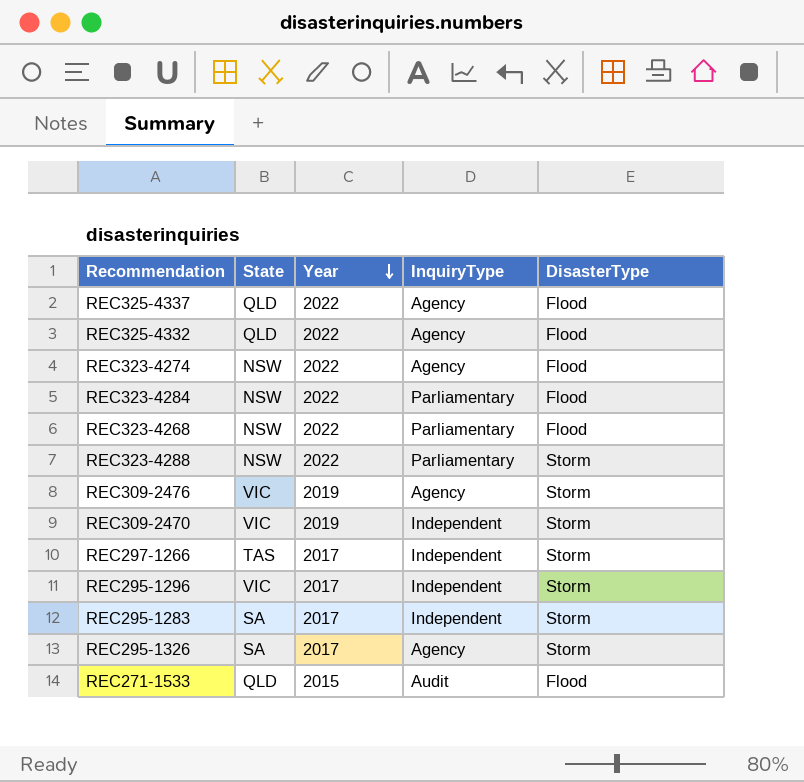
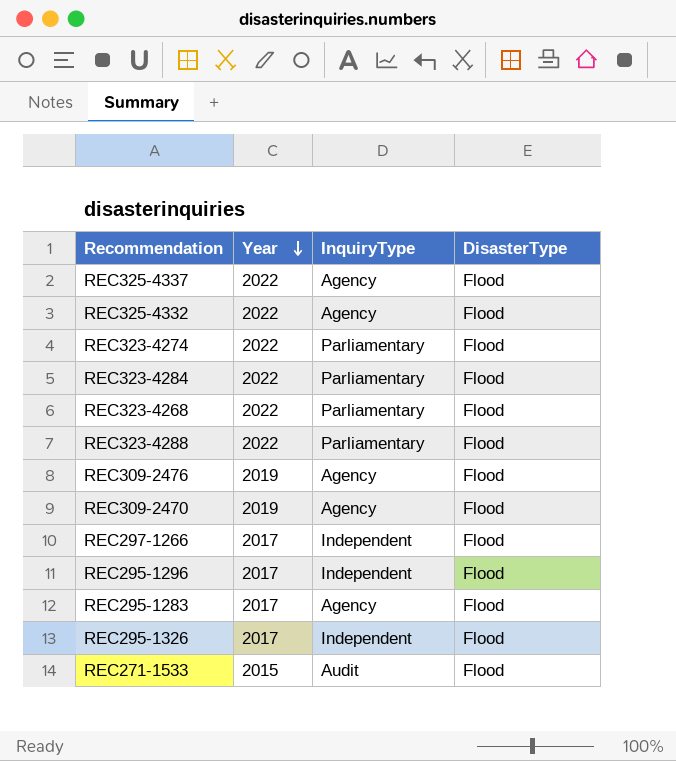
column State | position: 2 -> none
REC323-4274 | InquiryType: Agency -> Parliamentary
REC323-4288 | DisasterType: Storm -> Flood
REC309-2476 | DisasterType: Storm -> Flood
REC309-2470 | InquiryType: Independent -> Agency
REC309-2470 | DisasterType: Storm -> Flood
REC297-1266 | DisasterType: Storm -> Flood
REC295-1296 | DisasterType: Storm -> Flood
REC295-1283 | InquiryType: Independent -> Agency
REC295-1283 | DisasterType: Storm -> Flood
REC295-1326 | InquiryType: Agency -> Independent
REC295-1326 | DisasterType: Storm -> Flood

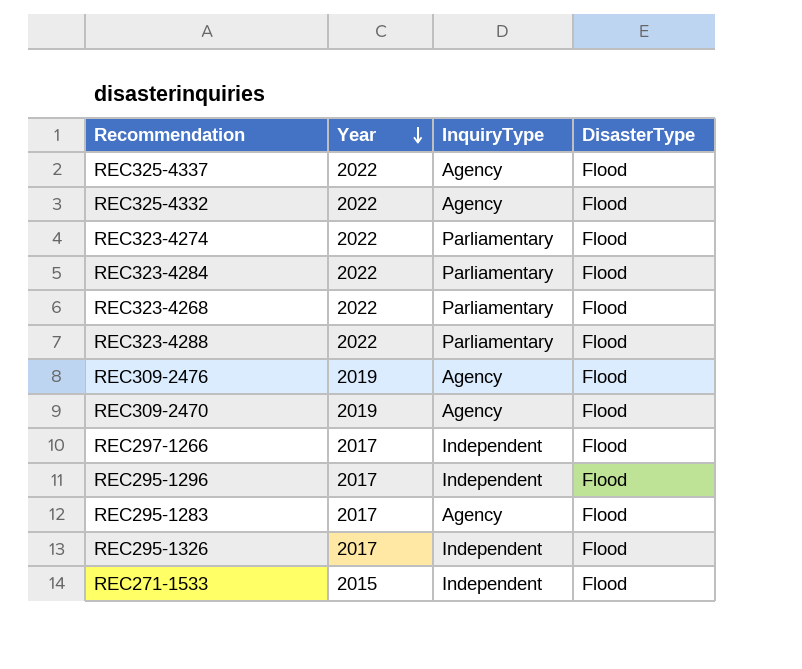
REC271-1533 | InquiryType: Audit -> Independent

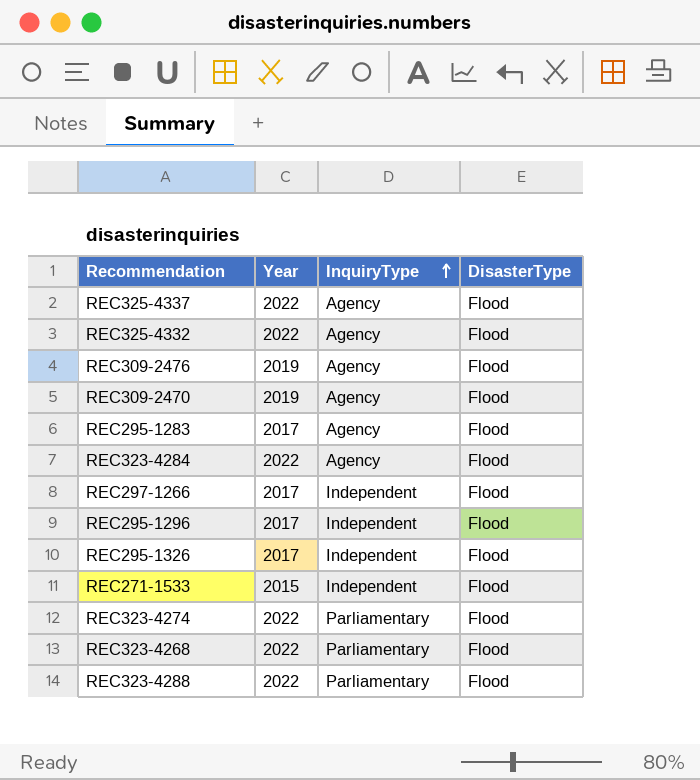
row order: Year descending -> InquiryType ascending
REC323-4284 | InquiryType: Parliamentary -> Agency

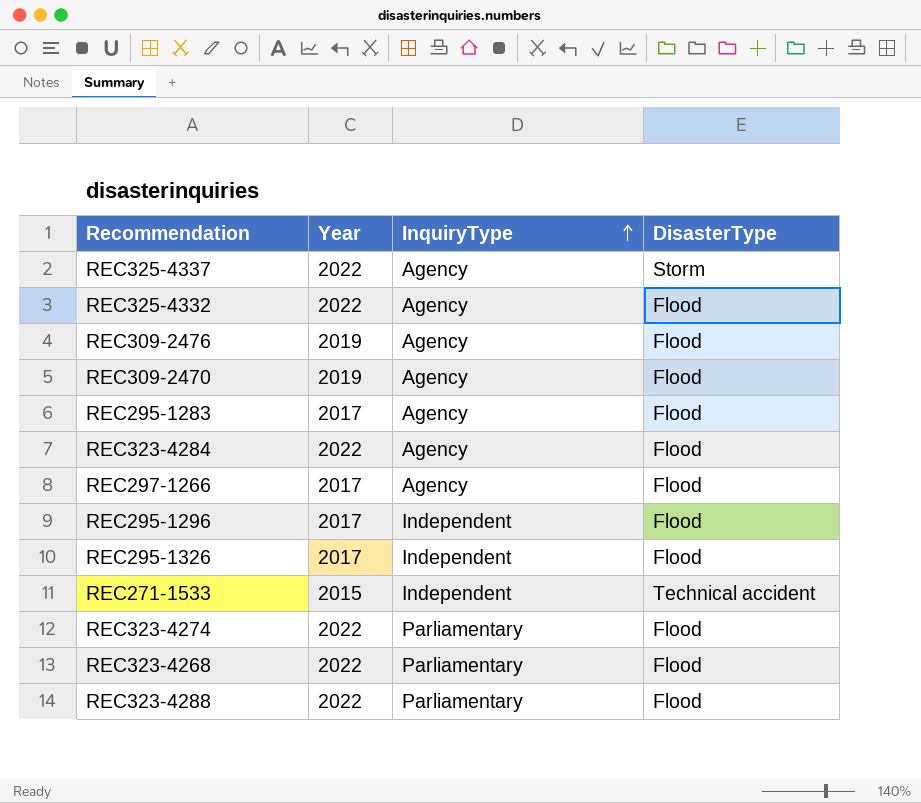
REC325-4337 | DisasterType: Flood -> Storm
REC297-1266 | InquiryType: Independent -> Agency
REC271-1533 | DisasterType: Flood -> Technical accident

